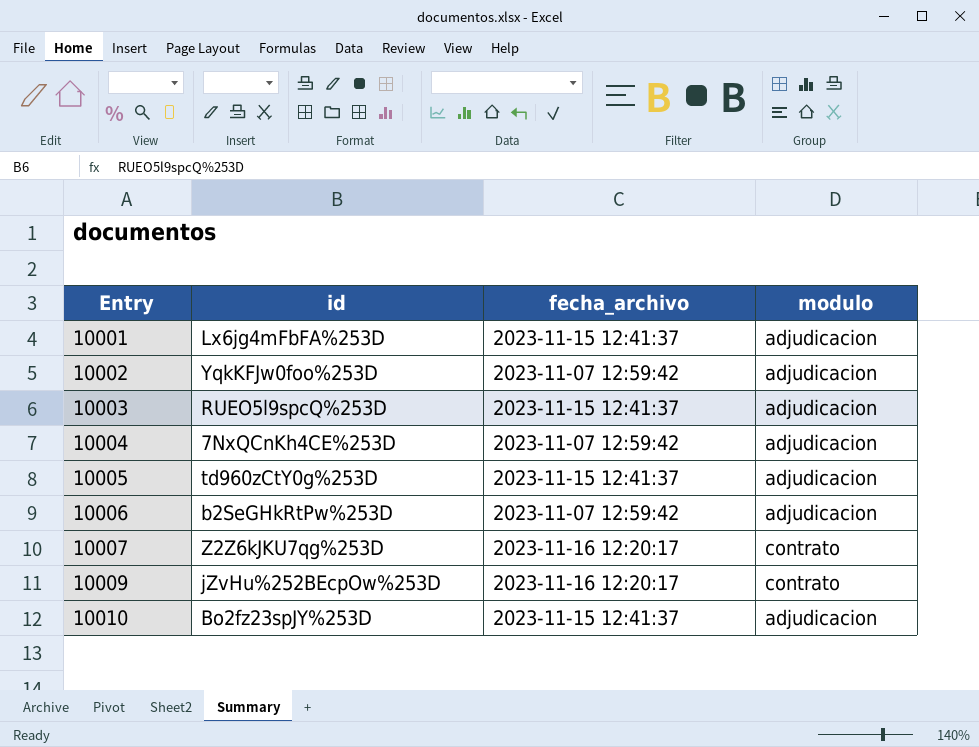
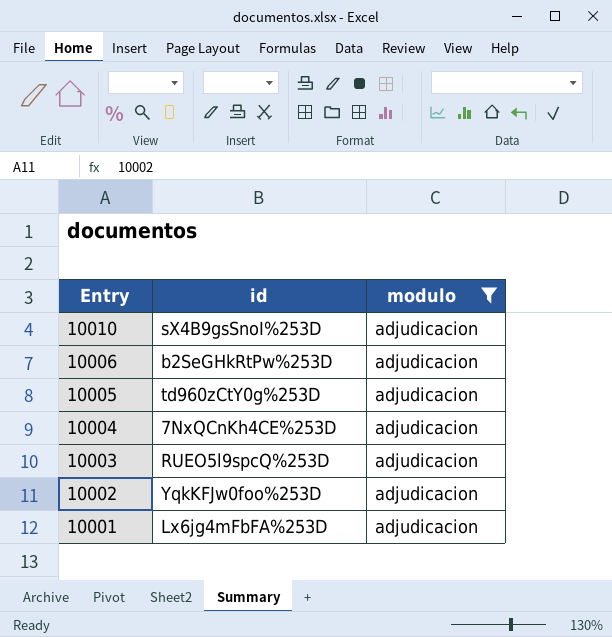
filter: none -> modulo = adjudicacion
row order: Entry ascending -> Entry descending
column fecha_archivo | position: 3 -> none
10010 | id: Bo2fz23spJY%253D -> sX4B9gsSnoI%253D

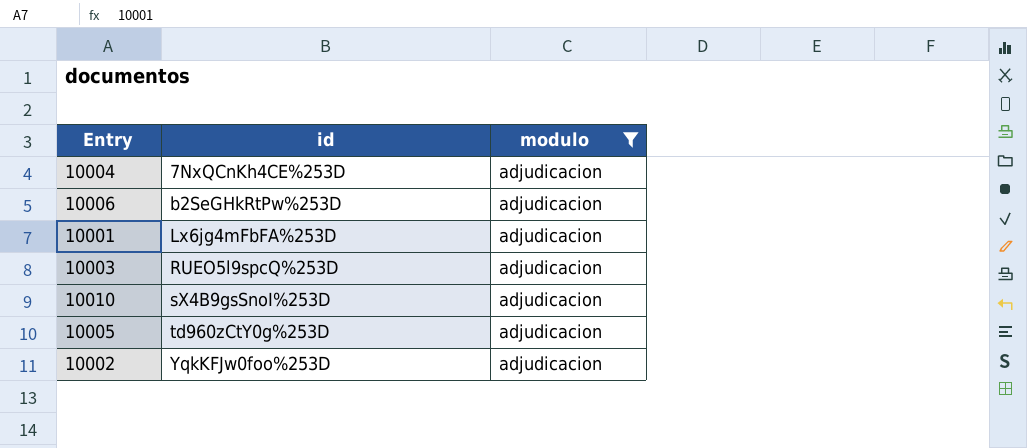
row order: Entry descending -> id ascending

